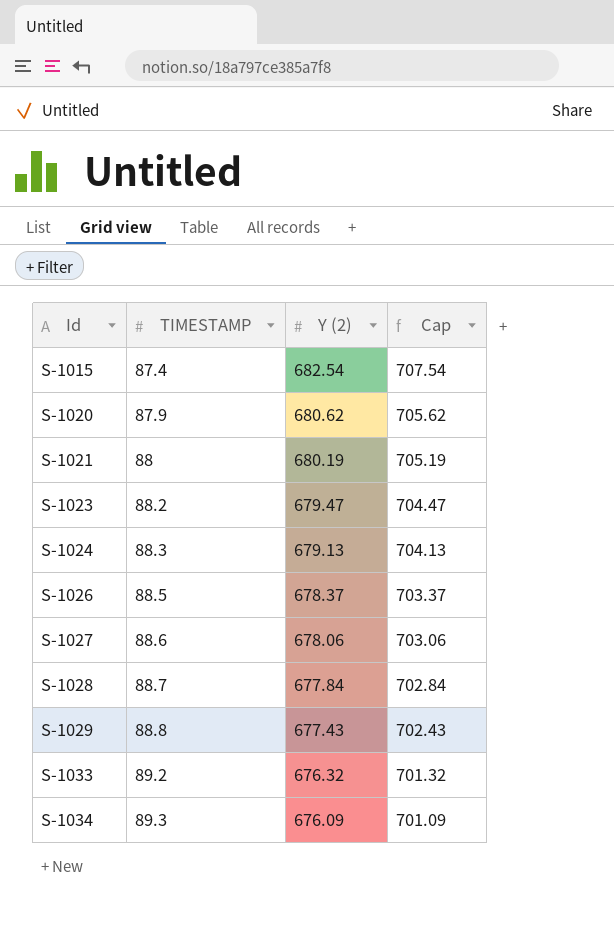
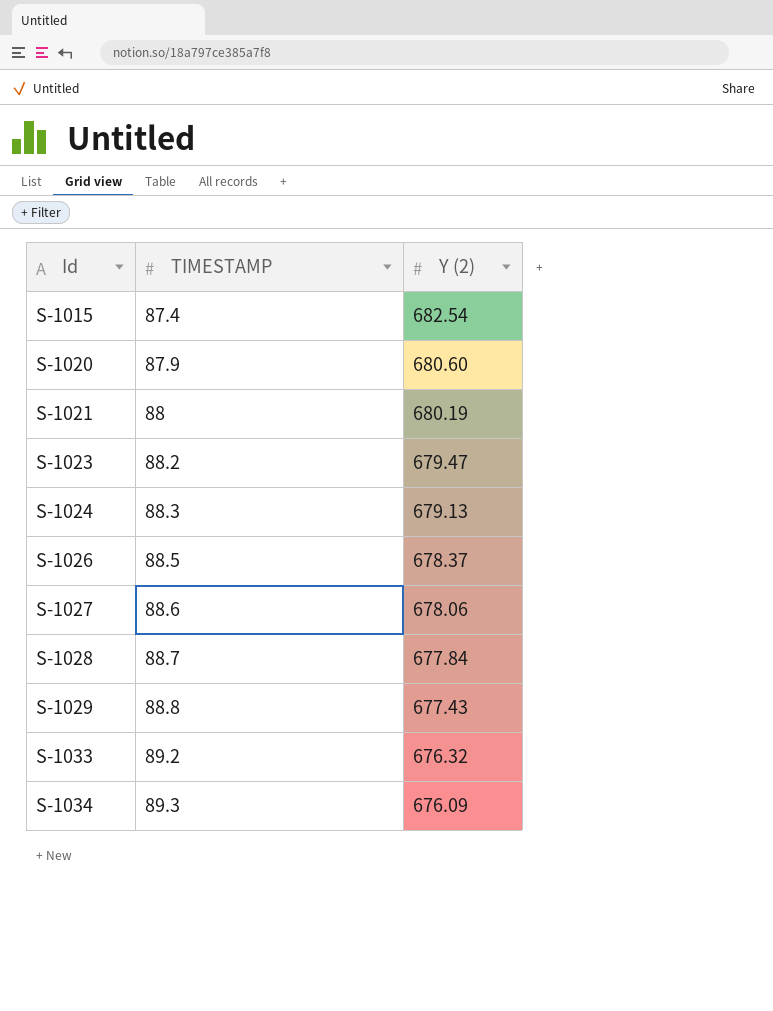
column Cap | formula: [Y (2)] + 25 -> none
S-1020 | Y (2): 680.62 -> 680.60

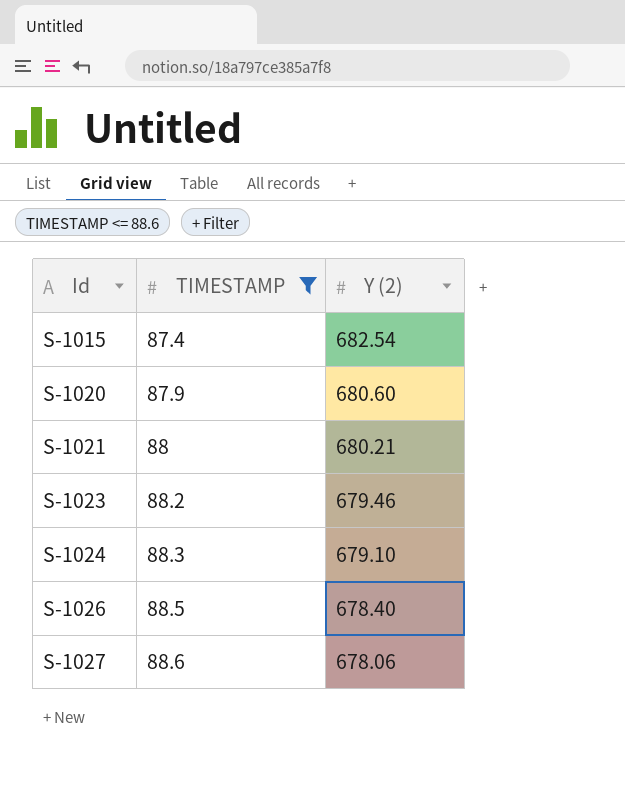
filter: none -> TIMESTAMP <= 88.6
S-1021 | Y (2): 680.19 -> 680.21
S-1023 | Y (2): 679.47 -> 679.46
S-1024 | Y (2): 679.13 -> 679.10
S-1026 | Y (2): 678.37 -> 678.40

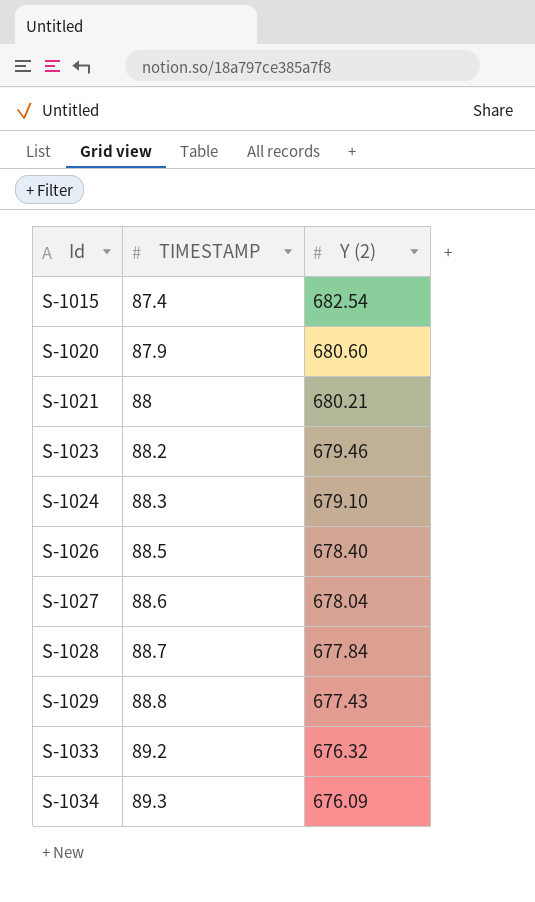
filter: TIMESTAMP <= 88.6 -> none
S-1027 | Y (2): 678.06 -> 678.04

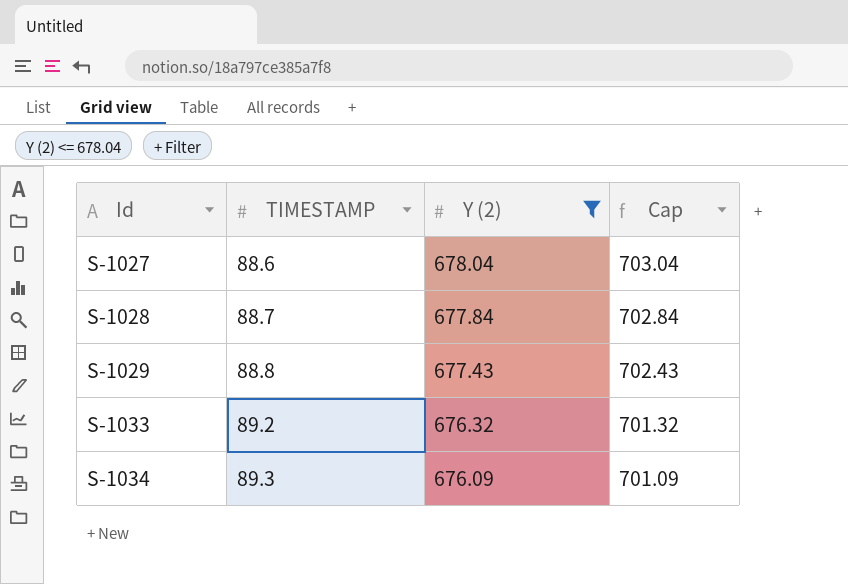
filter: none -> Y (2) <= 678.04
column Cap | formula: none -> [Y (2)] + 25

